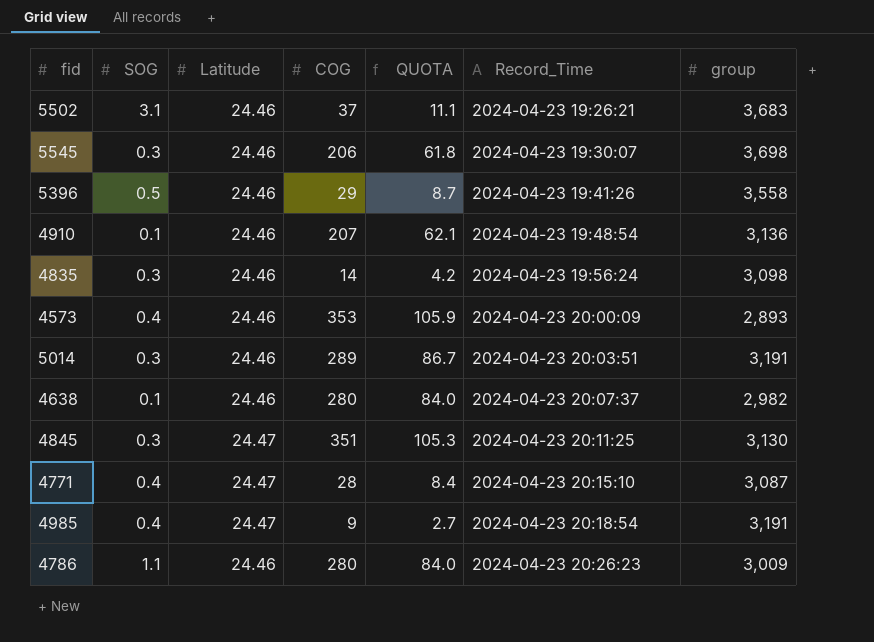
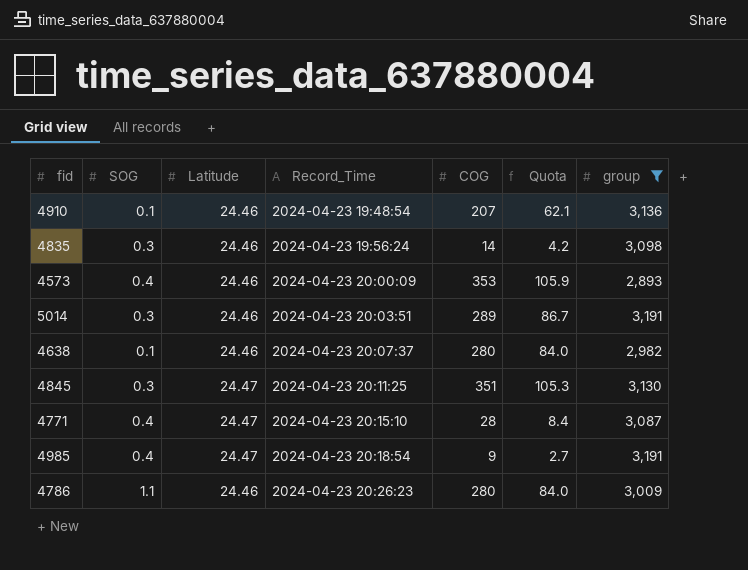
filter: none -> group <= 3,191
column Record_Time | position: 6 -> 4
column name: QUOTA -> Quota

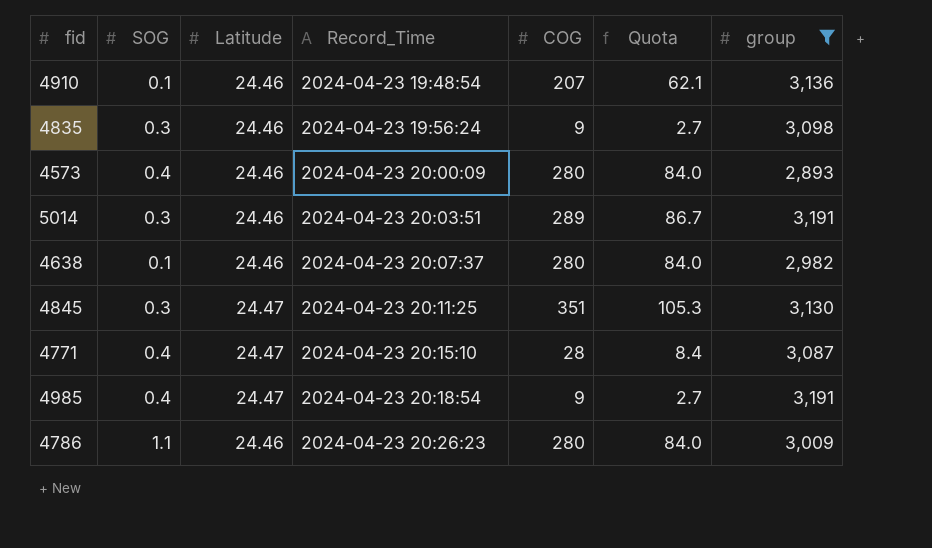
4835 | COG: 14 -> 9
4835 | Quota: 4.2 -> 2.7
4573 | COG: 353 -> 280
4573 | Quota: 105.9 -> 84.0

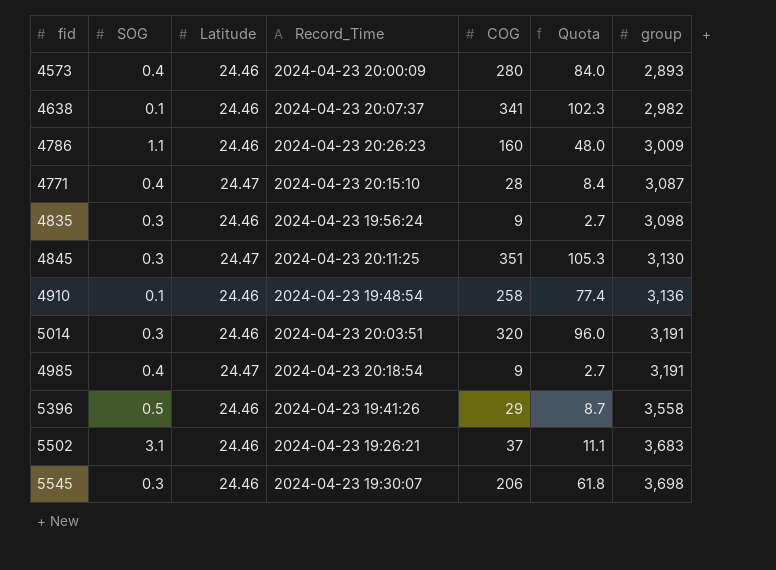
filter: group <= 3,191 -> none
row order: Record_Time ascending -> group ascending
4638 | COG: 280 -> 341
4638 | Quota: 84.0 -> 102.3
4786 | COG: 280 -> 160
4786 | Quota: 84.0 -> 48.0
4910 | COG: 207 -> 258
4910 | Quota: 62.1 -> 77.4
5014 | COG: 289 -> 320
5014 | Quota: 86.7 -> 96.0

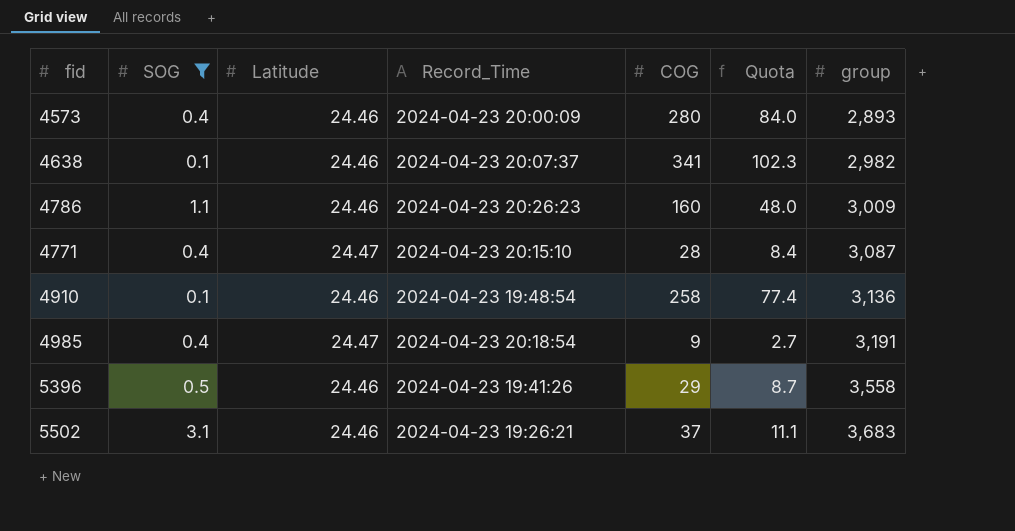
filter: none -> SOG != 0.3

